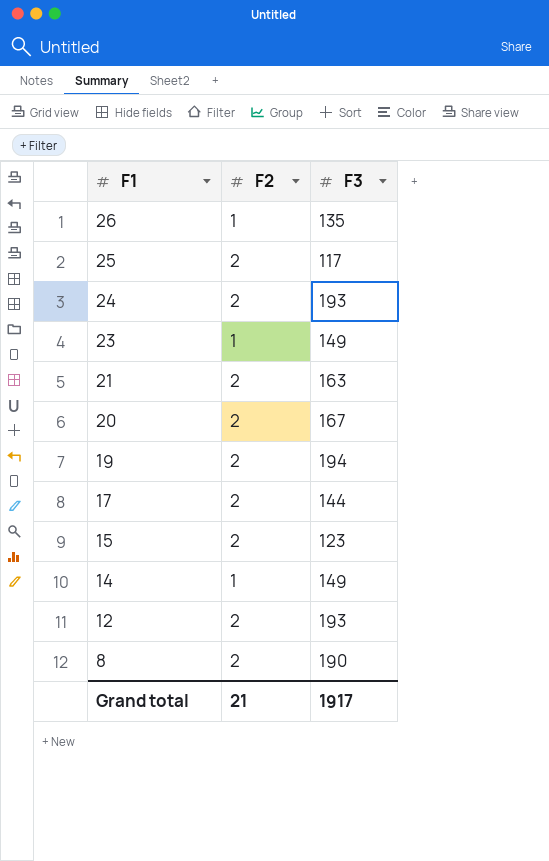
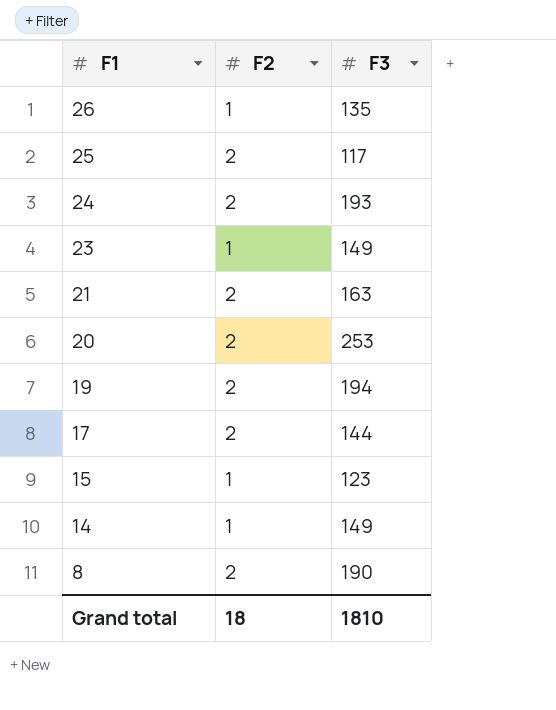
row 12: 2 | 193 -> none
20 | F3: 167 -> 253
15 | F2: 2 -> 1
Grand total | F2: 21 -> 18
Grand total | F3: 1917 -> 1810

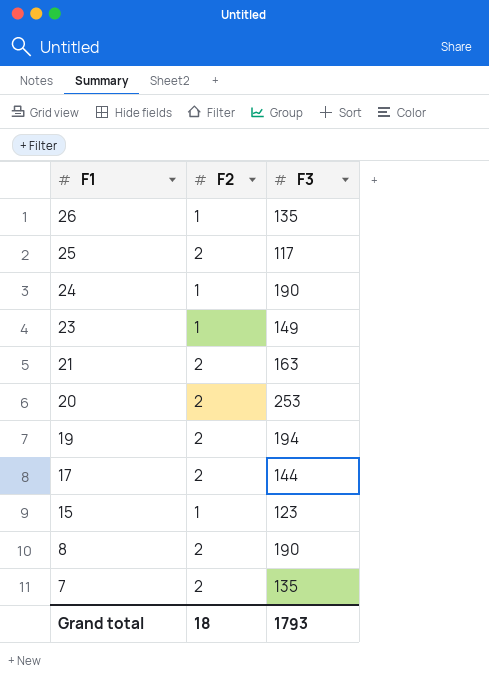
row 14: 1 | 149 -> none
24 | F2: 2 -> 1
24 | F3: 193 -> 190
row 7: none -> 2 | 135
Grand total | F3: 1810 -> 1793

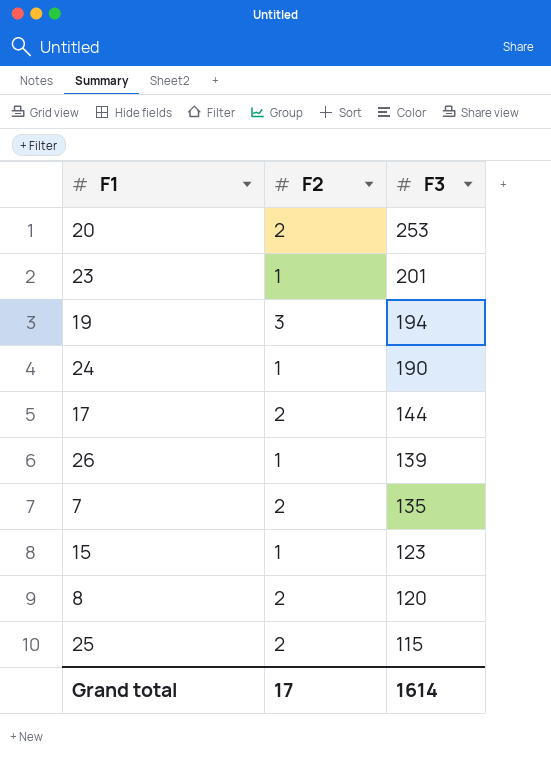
row order: F1 descending -> F3 descending
row 21: 2 | 163 -> none
23 | F3: 149 -> 201
19 | F2: 2 -> 3
26 | F3: 135 -> 139
8 | F3: 190 -> 120
25 | F3: 117 -> 115
Grand total | F2: 18 -> 17
Grand total | F3: 1793 -> 1614

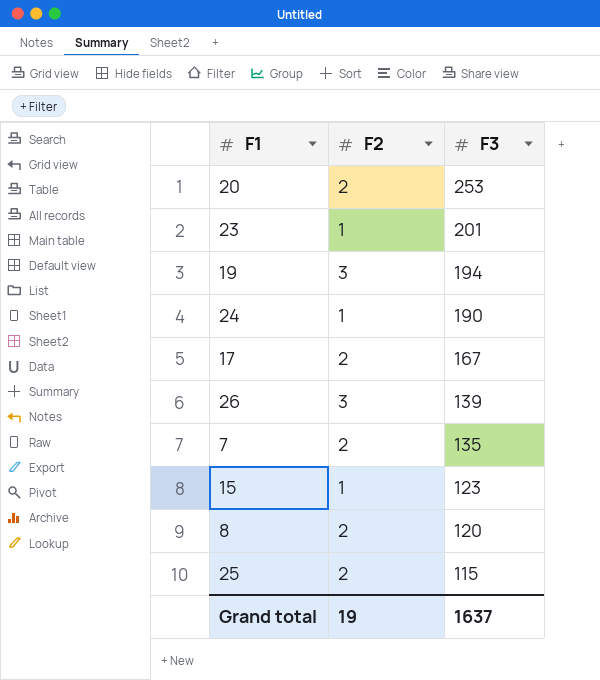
17 | F3: 144 -> 167
26 | F2: 1 -> 3
Grand total | F2: 17 -> 19
Grand total | F3: 1614 -> 1637

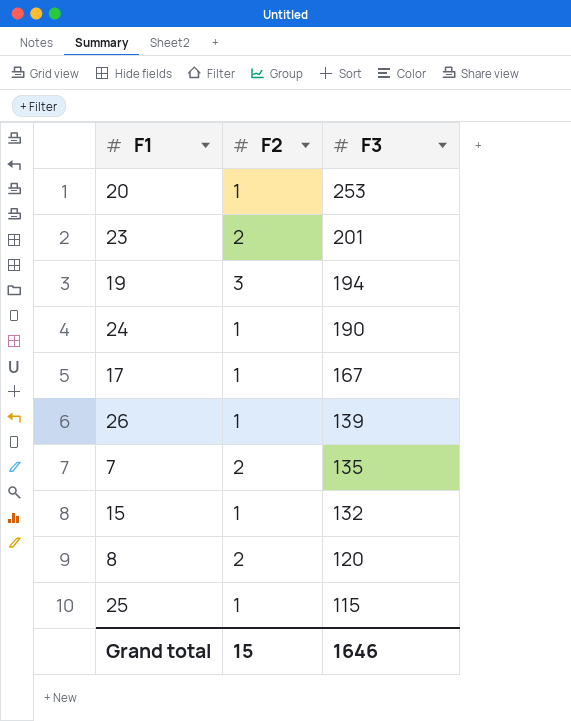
20 | F2: 2 -> 1
23 | F2: 1 -> 2
17 | F2: 2 -> 1
26 | F2: 3 -> 1
15 | F3: 123 -> 132
25 | F2: 2 -> 1
Grand total | F2: 19 -> 15
Grand total | F3: 1637 -> 1646

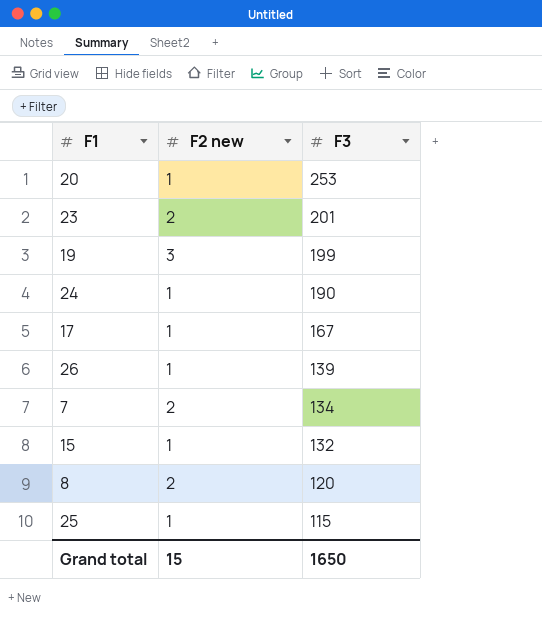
column name: F2 -> F2 new
19 | F3: 194 -> 199
7 | F3: 135 -> 134
Grand total | F3: 1646 -> 1650

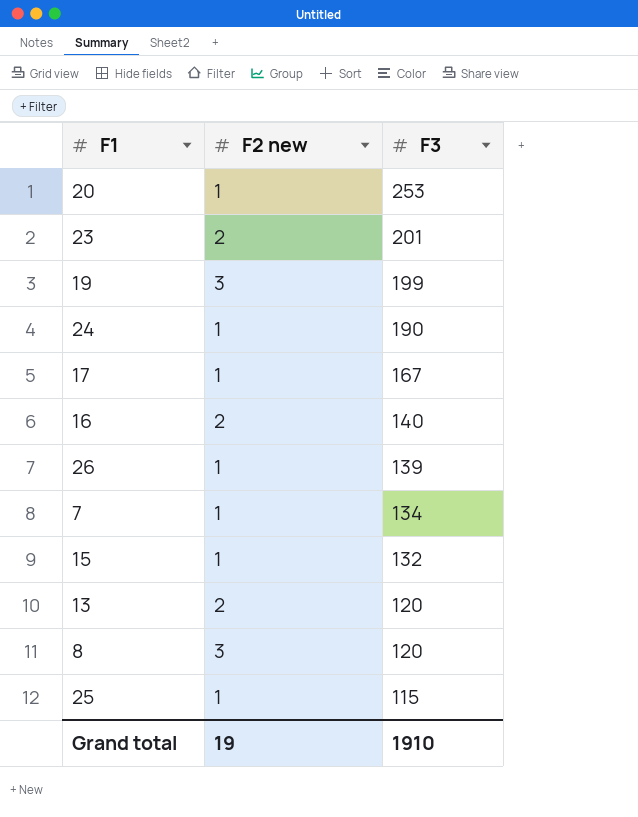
row 16: none -> 2 | 140
7 | F2 new: 2 -> 1
row 13: none -> 2 | 120
8 | F2 new: 2 -> 3
Grand total | F2 new: 15 -> 19
Grand total | F3: 1650 -> 1910

